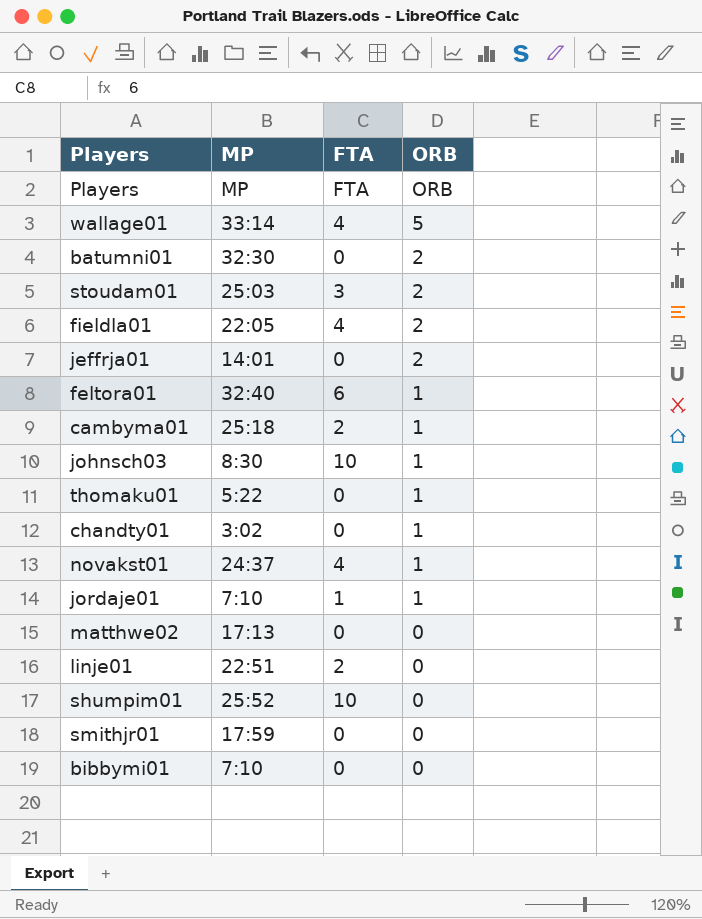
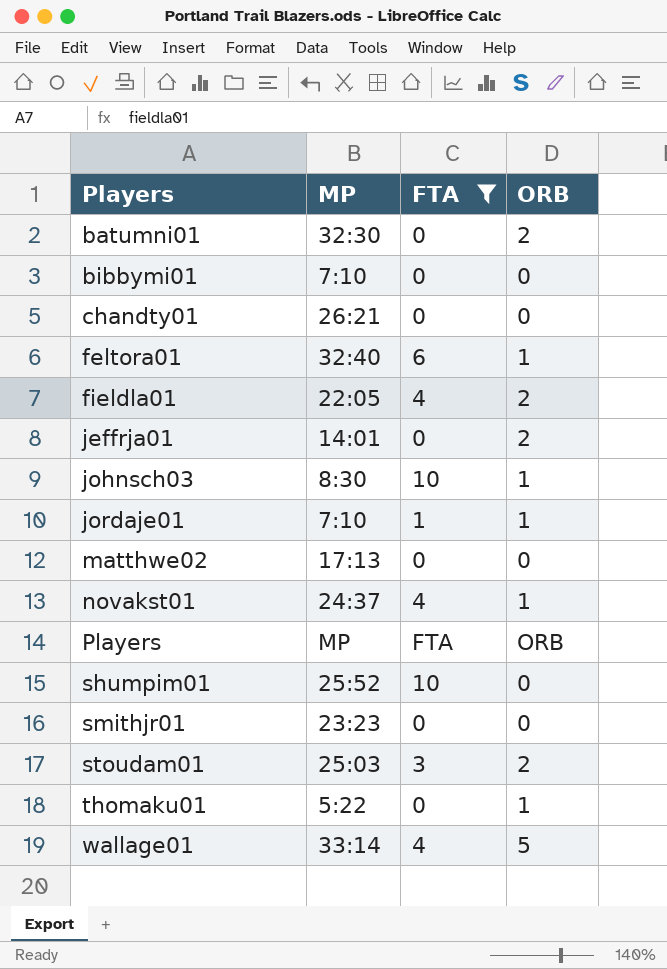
filter: none -> FTA != 2
row order: ORB descending -> Players ascending
chandty01 | MP: 3:02 -> 26:21
chandty01 | ORB: 1 -> 0
smithjr01 | MP: 17:59 -> 23:23

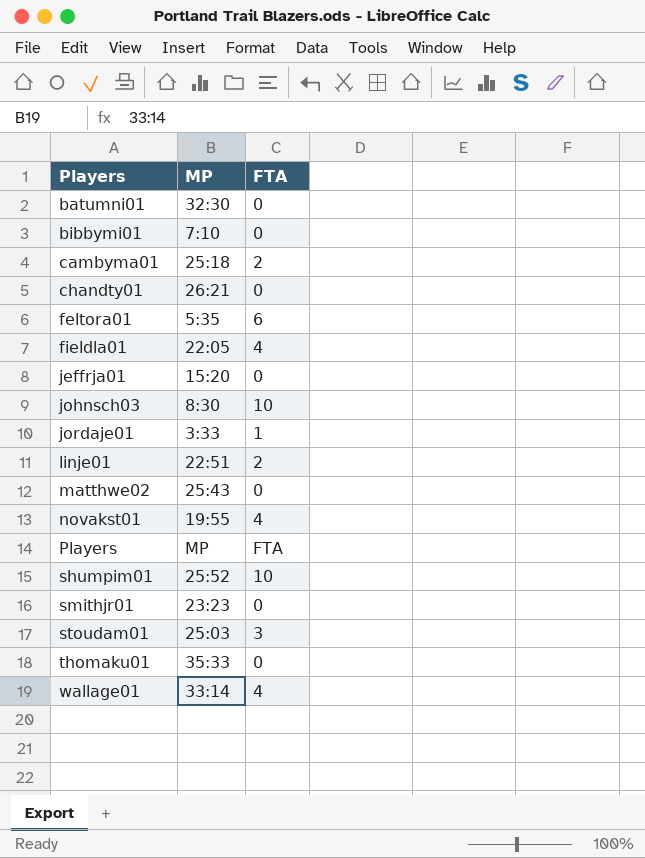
filter: FTA != 2 -> none
column ORB | position: 4 -> none
feltora01 | MP: 32:40 -> 5:35
jeffrja01 | MP: 14:01 -> 15:20
jordaje01 | MP: 7:10 -> 3:33
matthwe02 | MP: 17:13 -> 25:43
novakst01 | MP: 24:37 -> 19:55
thomaku01 | MP: 5:22 -> 35:33

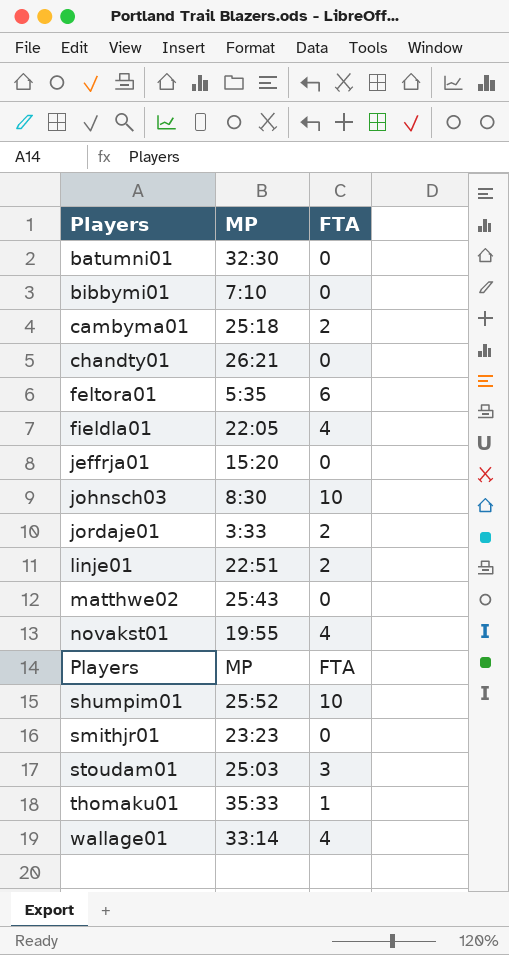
jordaje01 | FTA: 1 -> 2
thomaku01 | FTA: 0 -> 1

